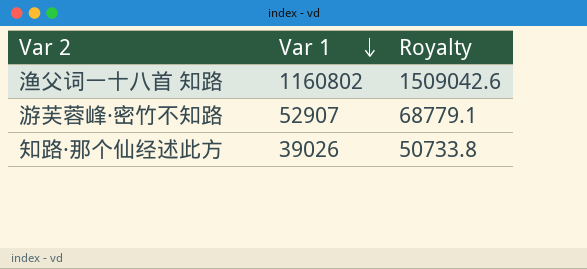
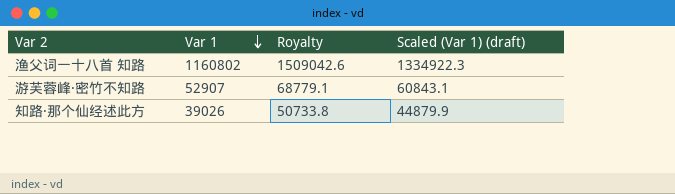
column Scaled (Var 1) (draft) | formula: none -> [Var 1] * 1.15

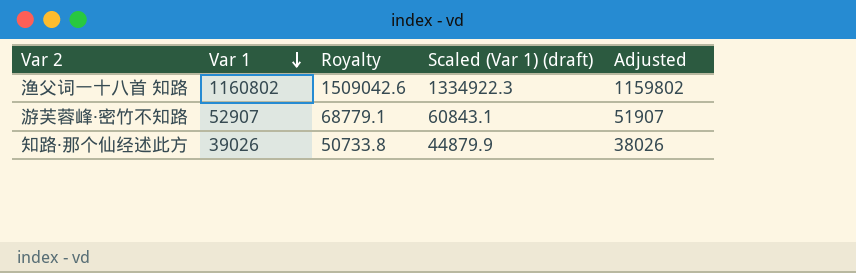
column Adjusted | formula: none -> [Var 1] - 1000

